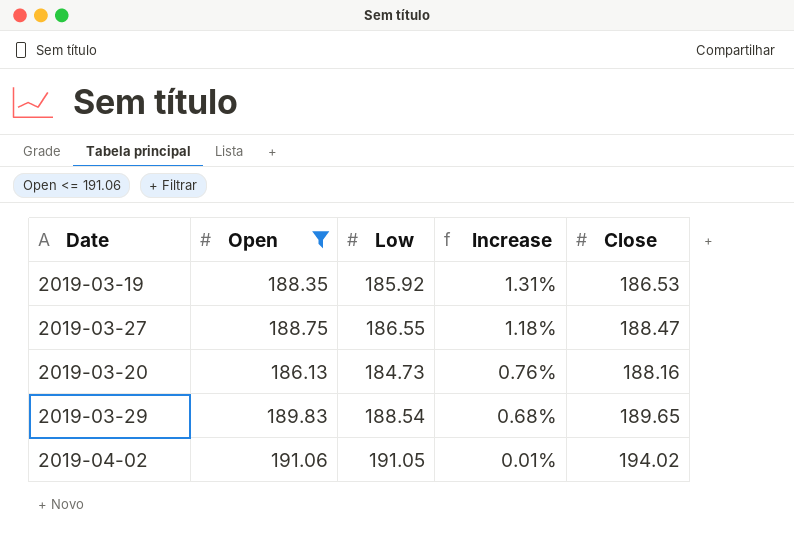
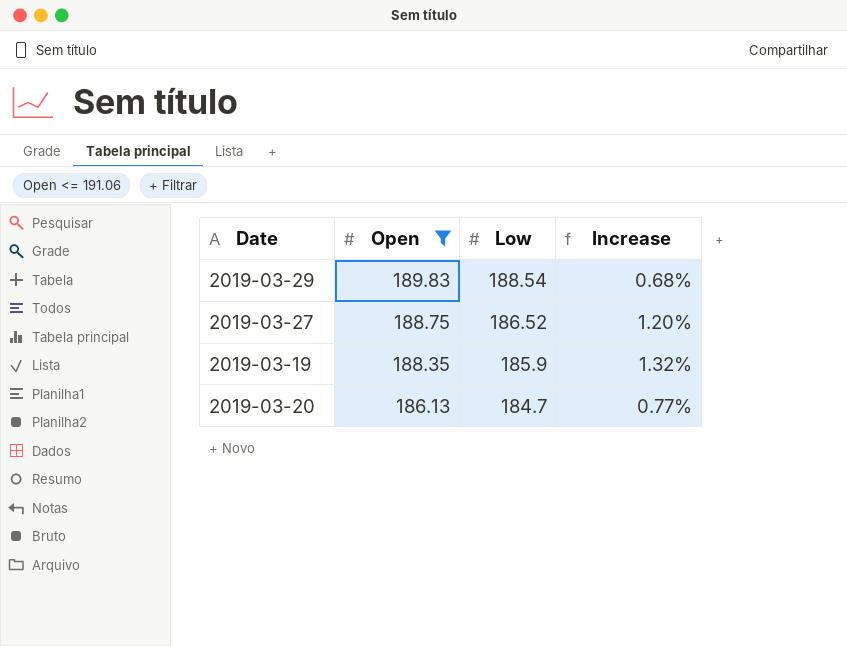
row order: Increase descending -> Open descending
column Close | position: 5 -> none
row 2019-04-02: 191.06 | 191.05 | 0.01% | 194.02 -> none
2019-03-27 | Low: 186.55 -> 186.52
2019-03-27 | Increase: 1.18% -> 1.20%
2019-03-19 | Low: 185.92 -> 185.9
2019-03-19 | Increase: 1.31% -> 1.32%
2019-03-20 | Low: 184.73 -> 184.7
2019-03-20 | Increase: 0.76% -> 0.77%

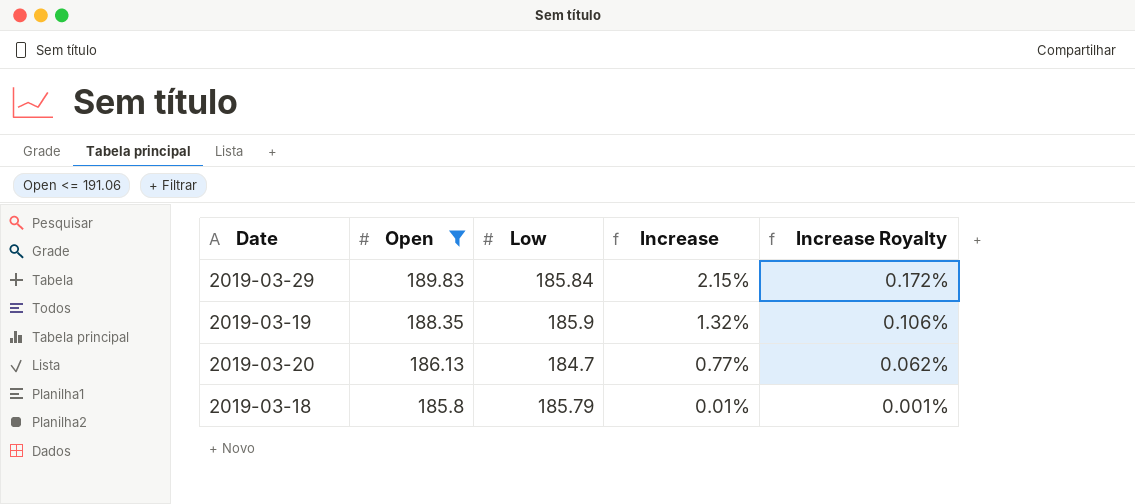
column Increase Royalty | formula: none -> [Increase] * 0.08
row 2019-03-27: 188.75 | 186.52 | 1.20% -> none
2019-03-29 | Low: 188.54 -> 185.84
2019-03-29 | Increase: 0.68% -> 2.15%
row 2019-03-18: none -> 185.8 | 185.79 | 0.01% | 0.001%

